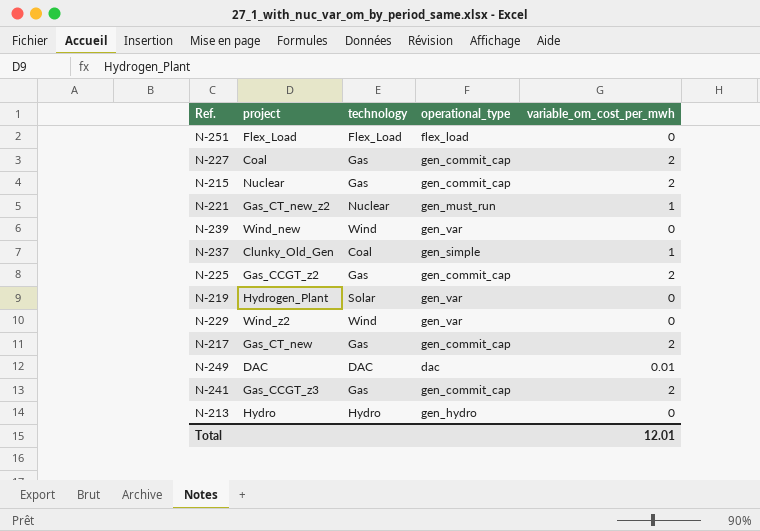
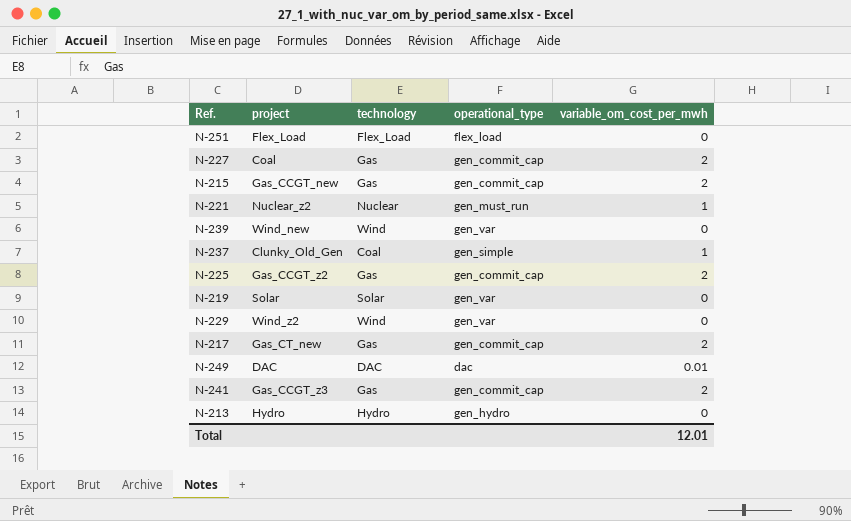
N-215 | project: Nuclear -> Gas_CCGT_new
N-221 | project: Gas_CT_new_z2 -> Nuclear_z2
N-219 | project: Hydrogen_Plant -> Solar

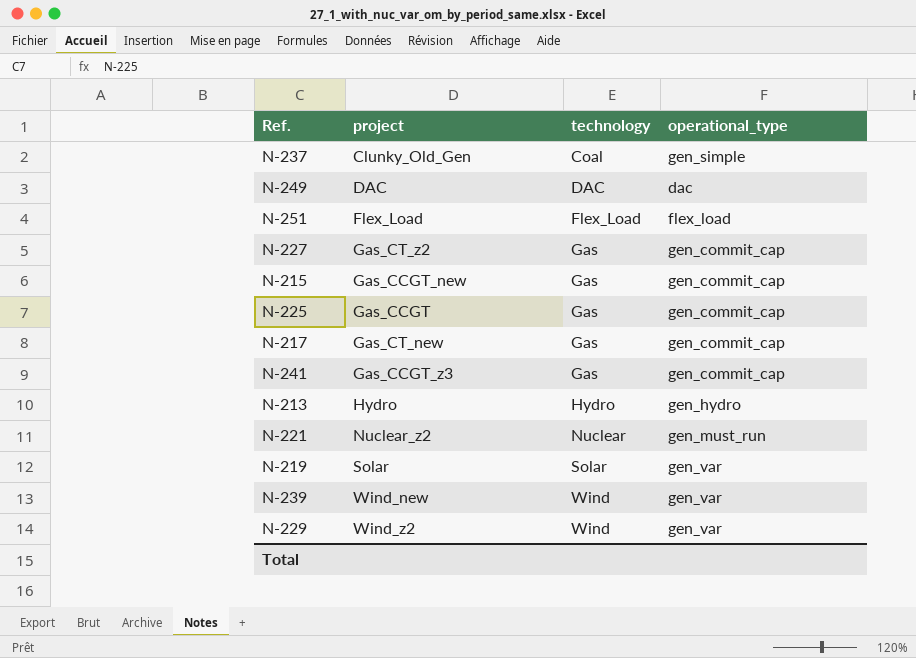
row order: none -> technology ascending
column variable_om_cost_per_mwh | position: 5 -> none
N-227 | project: Coal -> Gas_CT_z2
N-225 | project: Gas_CCGT_z2 -> Gas_CCGT

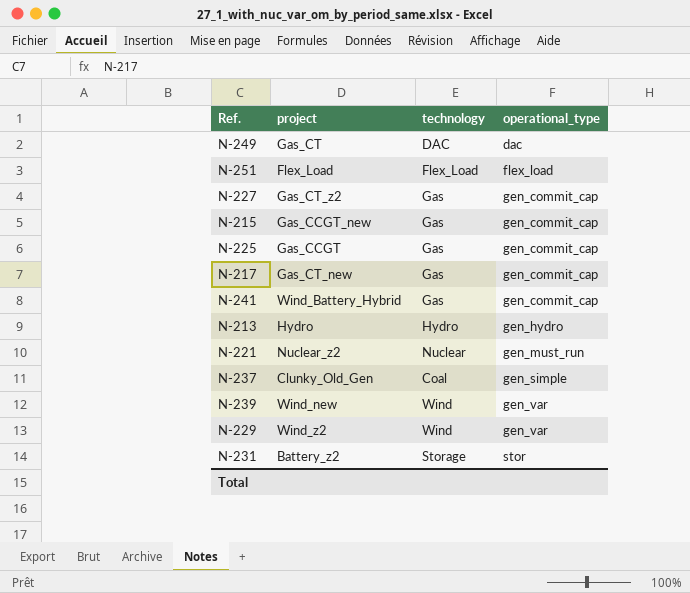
row order: technology ascending -> operational_type ascending
row N-219: Solar | Solar | gen_var -> none
N-249 | project: DAC -> Gas_CT
N-241 | project: Gas_CCGT_z3 -> Wind_Battery_Hybrid
row N-231: none -> Battery_z2 | Storage | stor

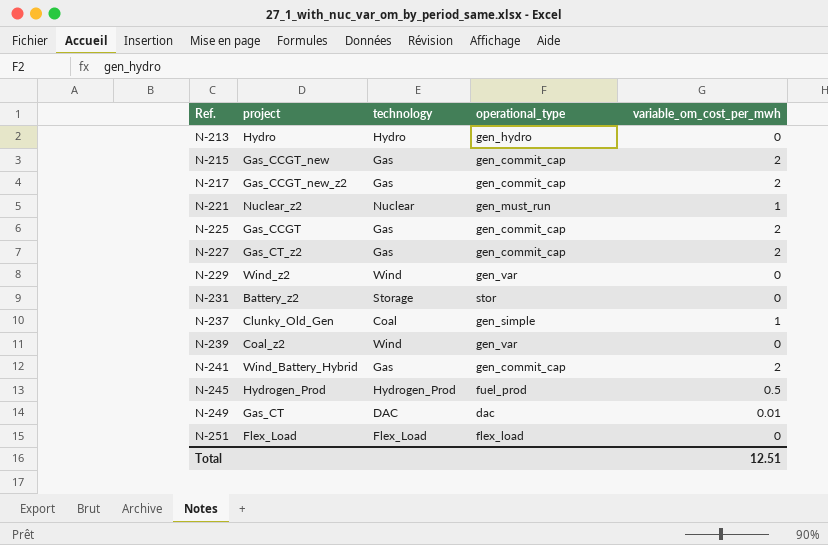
row order: operational_type ascending -> Ref. ascending
column variable_om_cost_per_mwh | position: none -> 5
N-217 | project: Gas_CT_new -> Gas_CCGT_new_z2
N-239 | project: Wind_new -> Coal_z2
row N-245: none -> Hydrogen_Prod | Hydrogen_Prod | fuel_prod | 0.5

